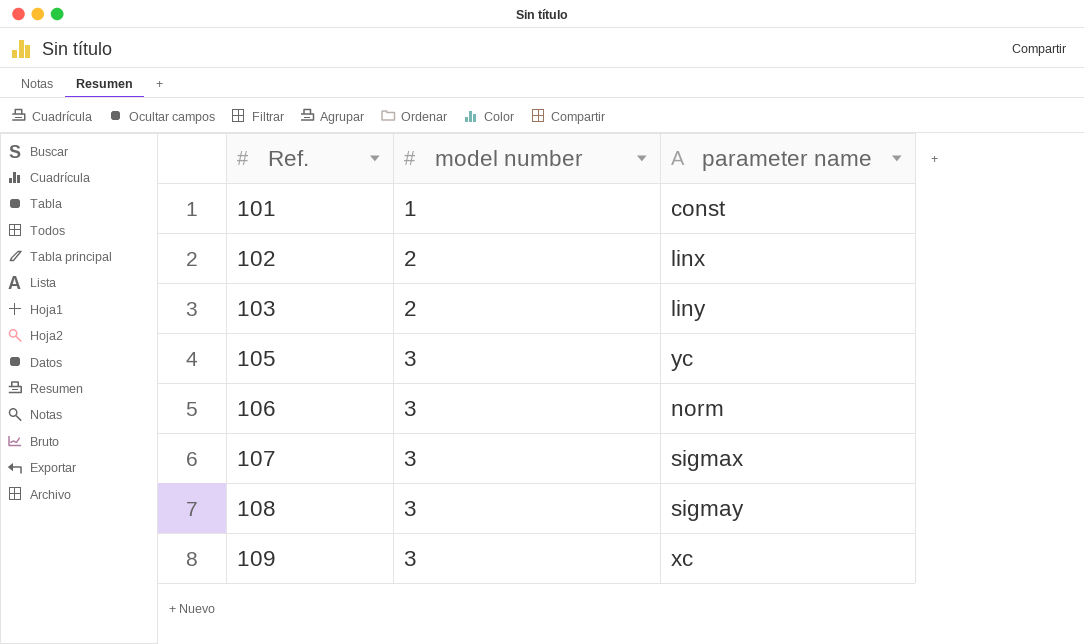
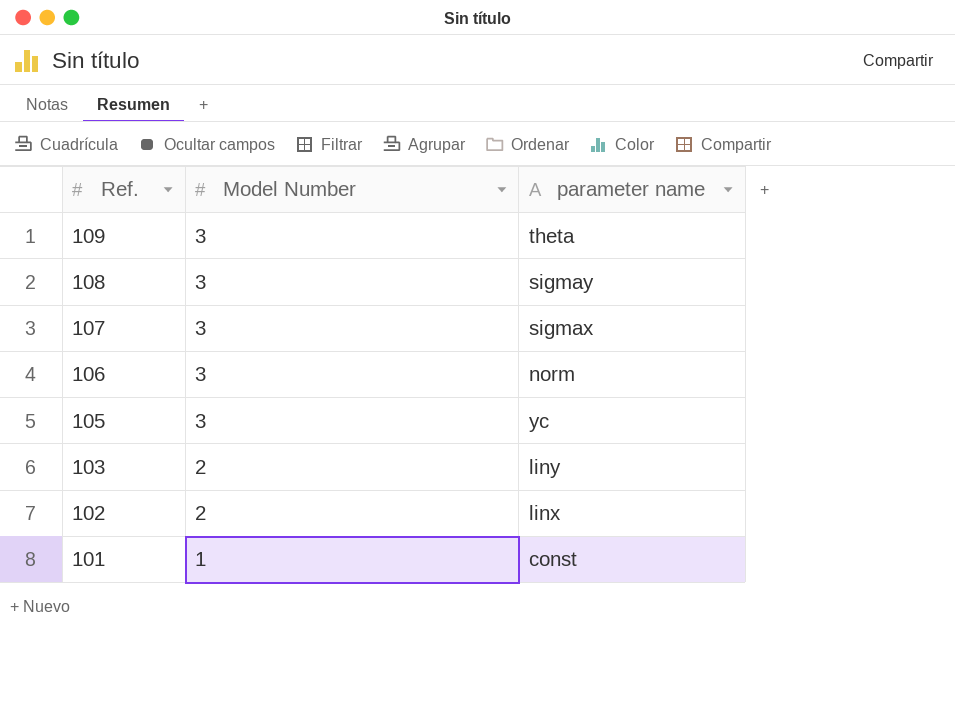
row order: Ref. ascending -> Ref. descending
column name: model number -> Model Number
109 | parameter name: xc -> theta

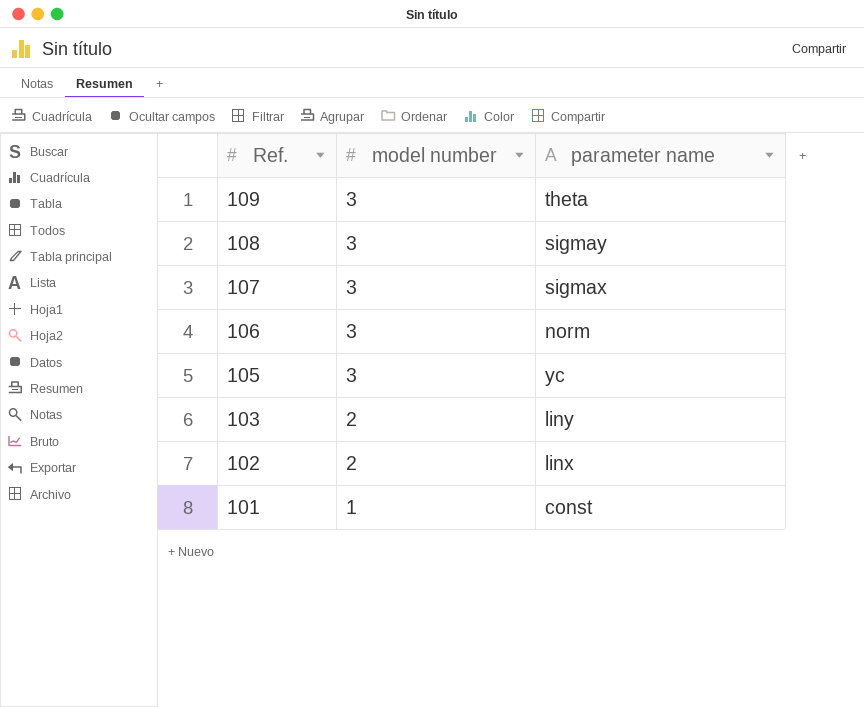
column name: Model Number -> model number

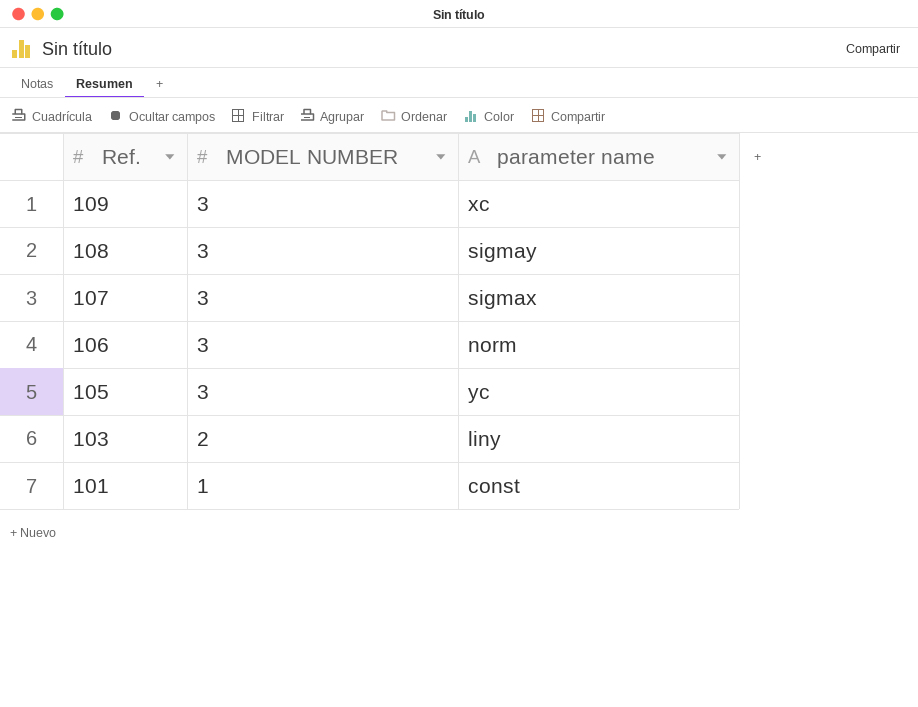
column name: model number -> MODEL NUMBER
row 102: 2 | linx -> none
109 | parameter name: theta -> xc

